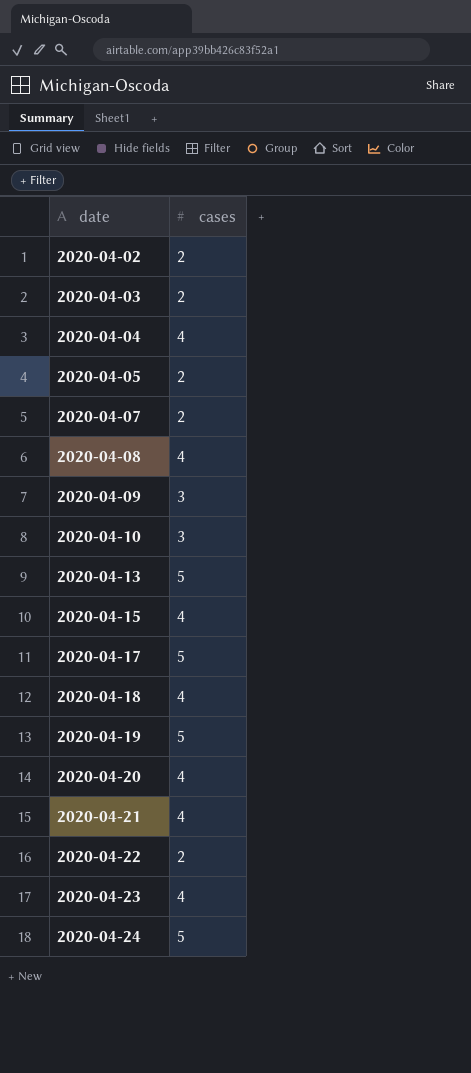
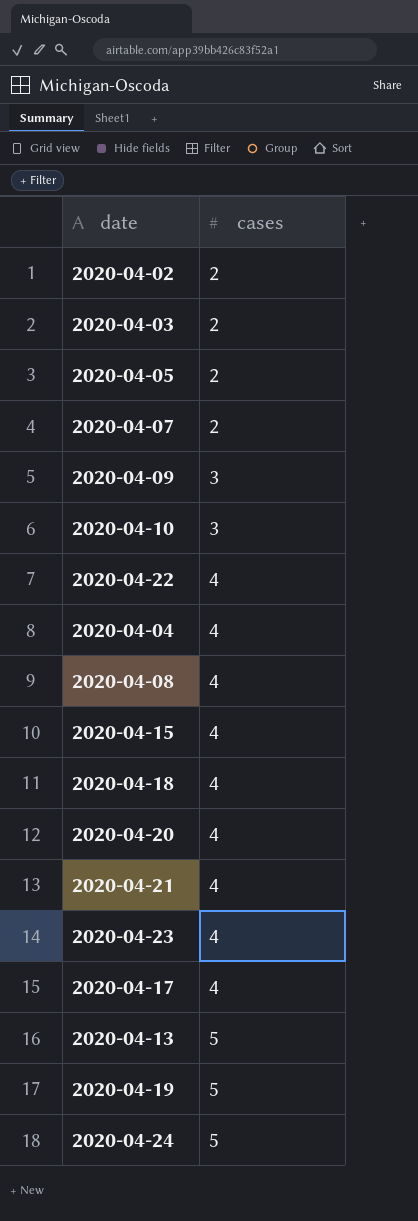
row order: date ascending -> cases ascending
2020-04-22 | cases: 2 -> 4
2020-04-17 | cases: 5 -> 4

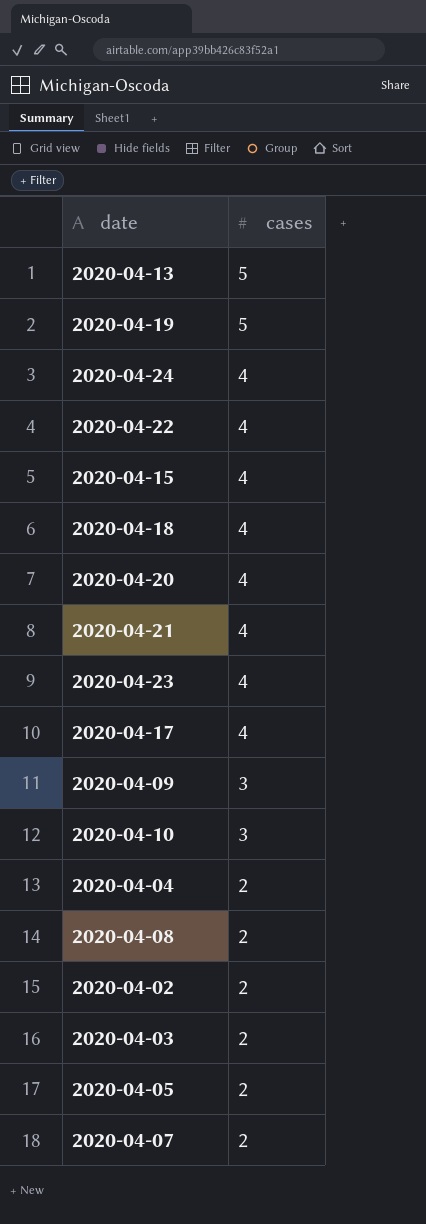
row order: cases ascending -> cases descending
2020-04-24 | cases: 5 -> 4
2020-04-04 | cases: 4 -> 2
2020-04-08 | cases: 4 -> 2

